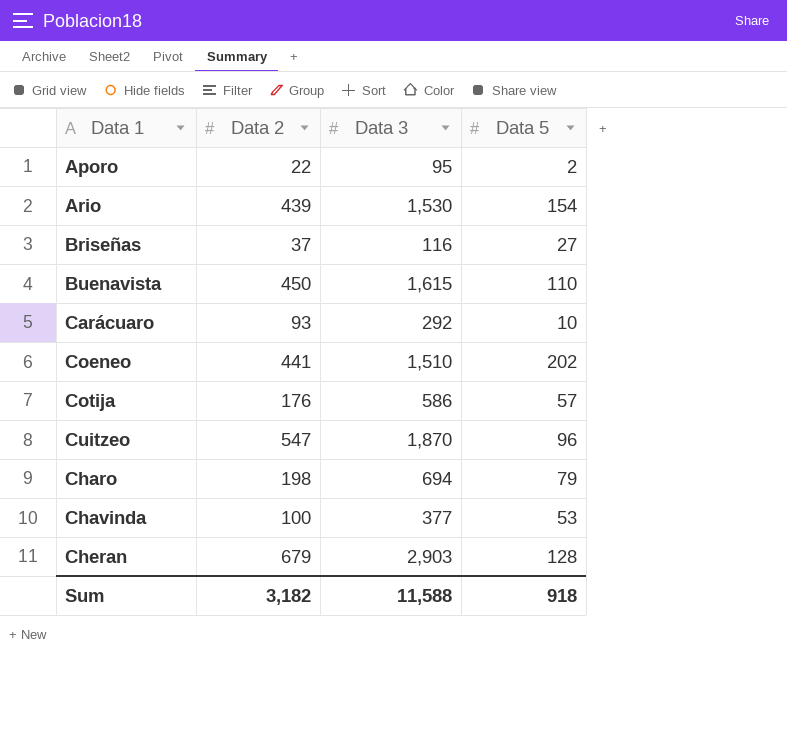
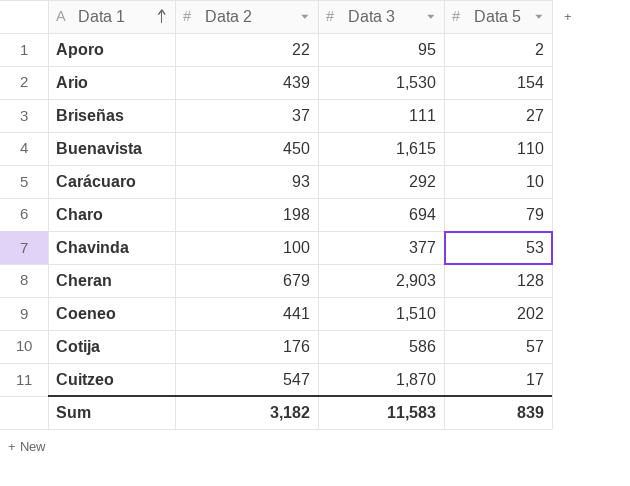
row order: none -> Data 1 ascending
Briseñas | Data 3: 116 -> 111
Cuitzeo | Data 5: 96 -> 17
Sum | Data 3: 11,588 -> 11,583
Sum | Data 5: 918 -> 839

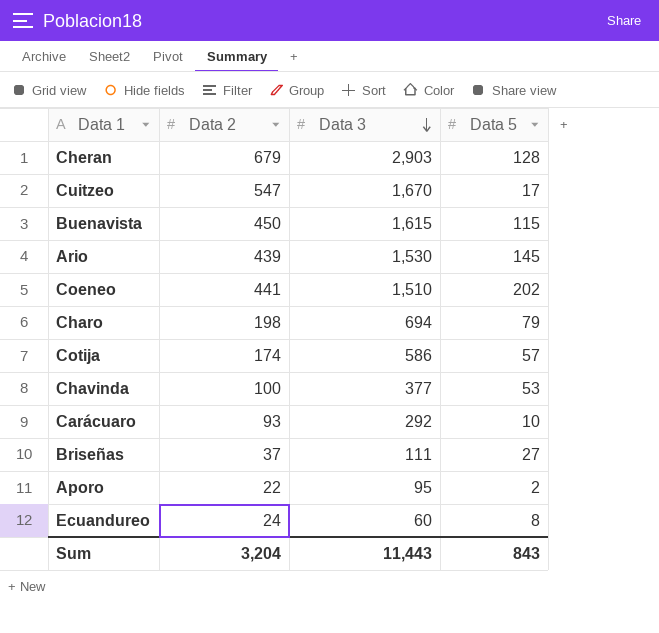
row order: Data 1 ascending -> Data 3 descending
Cuitzeo | Data 3: 1,870 -> 1,670
Buenavista | Data 5: 110 -> 115
Ario | Data 5: 154 -> 145
Cotija | Data 2: 176 -> 174
row Ecuandureo: none -> 24 | 60 | 8
Sum | Data 2: 3,182 -> 3,204
Sum | Data 3: 11,583 -> 11,443
Sum | Data 5: 839 -> 843

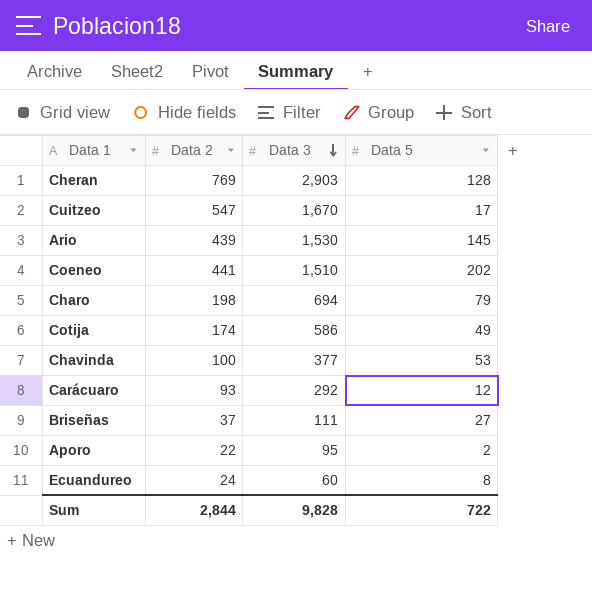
row Buenavista: 450 | 1,615 | 115 -> none
Cheran | Data 2: 679 -> 769
Cotija | Data 5: 57 -> 49
Carácuaro | Data 5: 10 -> 12
Sum | Data 2: 3,204 -> 2,844
Sum | Data 3: 11,443 -> 9,828
Sum | Data 5: 843 -> 722

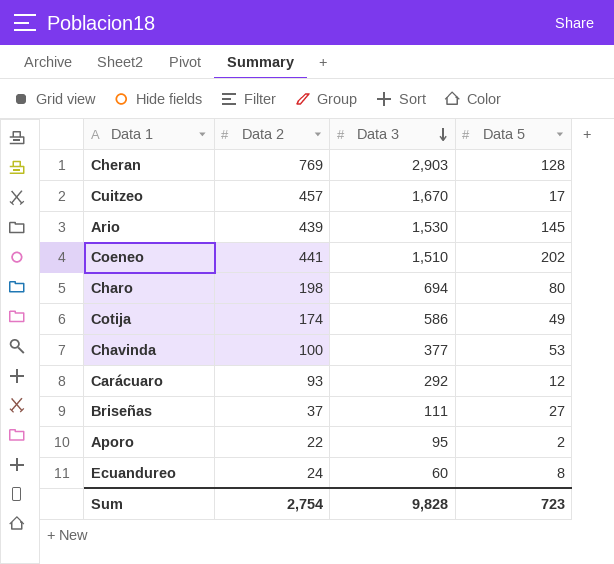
Cuitzeo | Data 2: 547 -> 457
Charo | Data 5: 79 -> 80
Sum | Data 2: 2,844 -> 2,754
Sum | Data 5: 722 -> 723

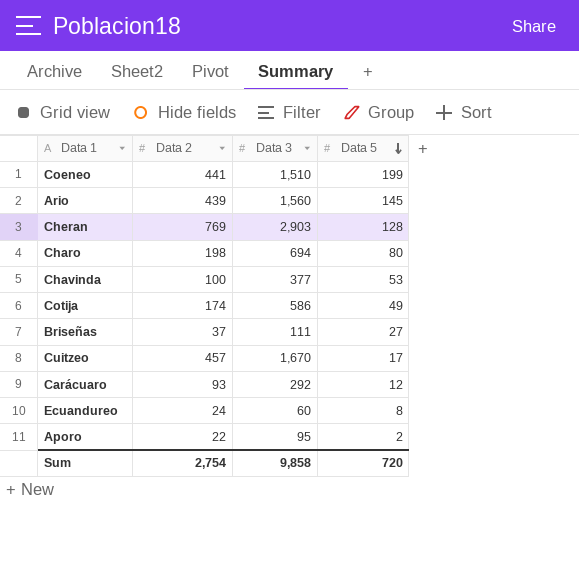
row order: Data 3 descending -> Data 5 descending
Coeneo | Data 5: 202 -> 199
Ario | Data 3: 1,530 -> 1,560
Sum | Data 3: 9,828 -> 9,858
Sum | Data 5: 723 -> 720

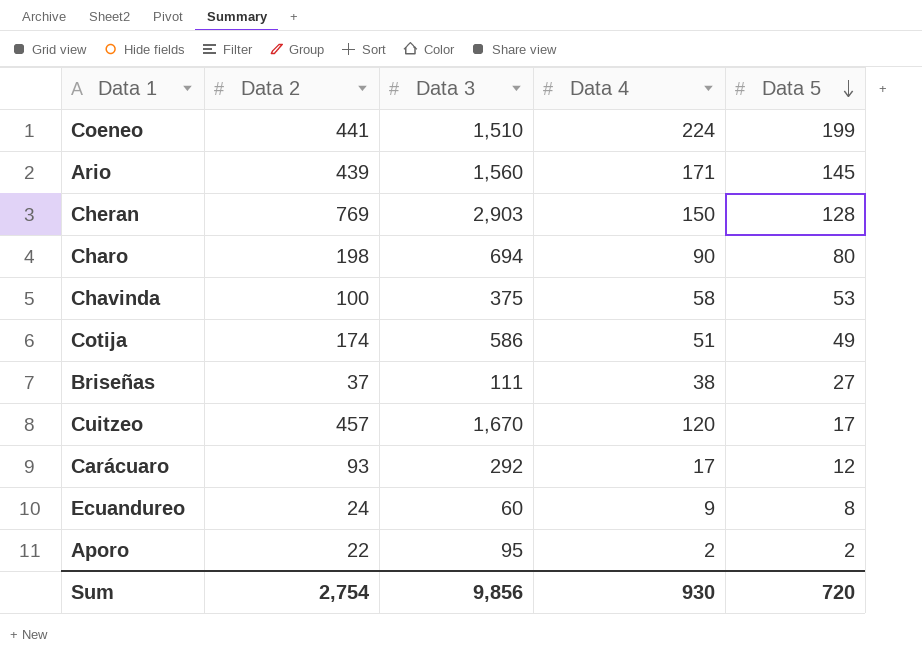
column Data 4 | position: none -> 4
Chavinda | Data 3: 377 -> 375
Sum | Data 3: 9,858 -> 9,856

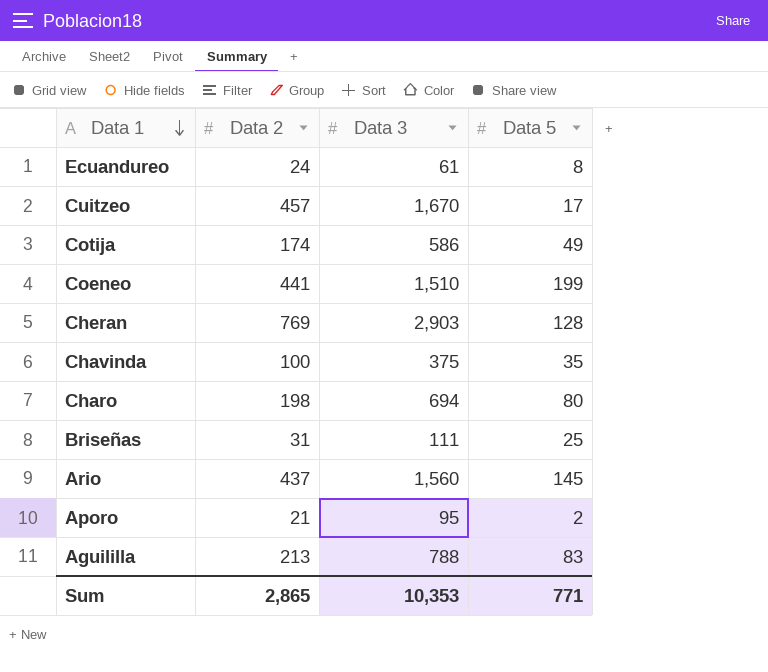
row order: Data 5 descending -> Data 1 descending
column Data 4 | position: 4 -> none
row Carácuaro: 93 | 292 | 17 | 12 -> none
Ecuandureo | Data 3: 60 -> 61
Chavinda | Data 5: 53 -> 35
Briseñas | Data 2: 37 -> 31
Briseñas | Data 5: 27 -> 25
Ario | Data 2: 439 -> 437
Aporo | Data 2: 22 -> 21
row Aguililla: none -> 213 | 788 | 83
Sum | Data 2: 2,754 -> 2,865
Sum | Data 3: 9,856 -> 10,353
Sum | Data 5: 720 -> 771

